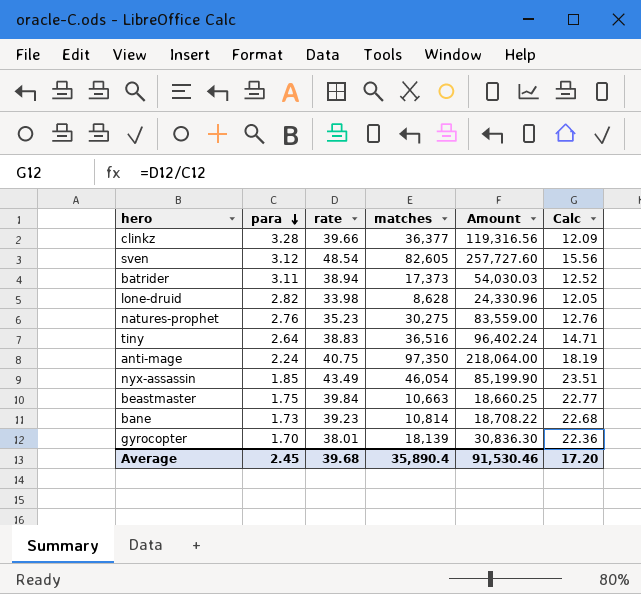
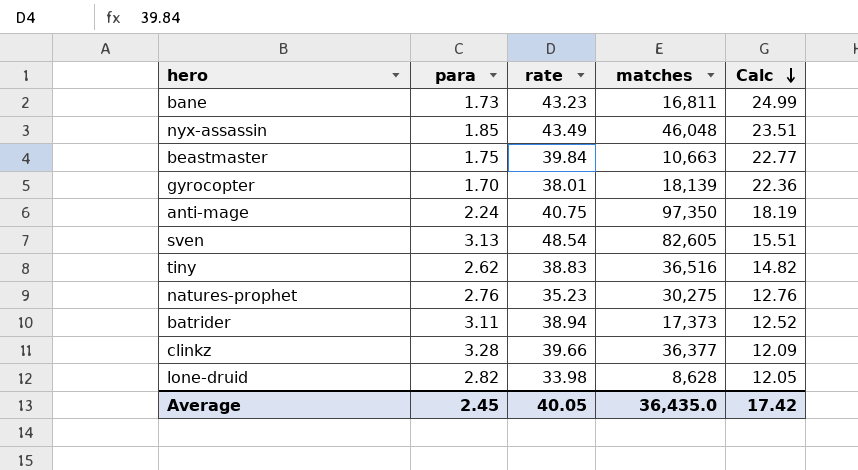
row order: para descending -> Calc descending
column Amount | formula: [para] * [matches] -> none
bane | rate: 39.23 -> 43.23
bane | matches: 10,814 -> 16,811
bane | Calc: 22.68 -> 24.99
nyx-assassin | matches: 46,054 -> 46,048
sven | para: 3.12 -> 3.13
sven | Calc: 15.56 -> 15.51
tiny | para: 2.64 -> 2.62
tiny | Calc: 14.71 -> 14.82
Average | rate: 39.68 -> 40.05
Average | matches: 35,890.4 -> 36,435.0
Average | Calc: 17.20 -> 17.42

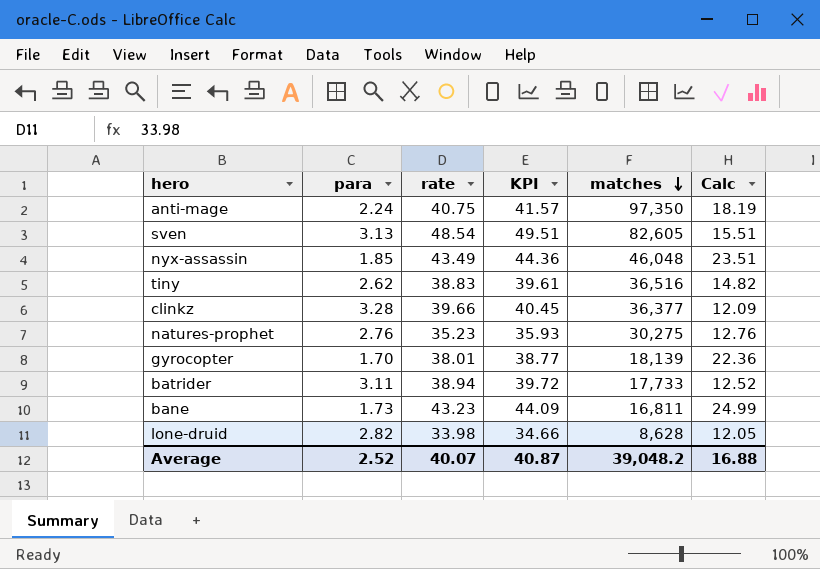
row order: Calc descending -> matches descending
column KPI | formula: none -> [rate] * 1.02
row beastmaster: 1.75 | 39.84 | 10,663 | 22.77 -> none
batrider | matches: 17,373 -> 17,733
Average | para: 2.45 -> 2.52
Average | rate: 40.05 -> 40.07
Average | matches: 36,435.0 -> 39,048.2
Average | Calc: 17.42 -> 16.88

